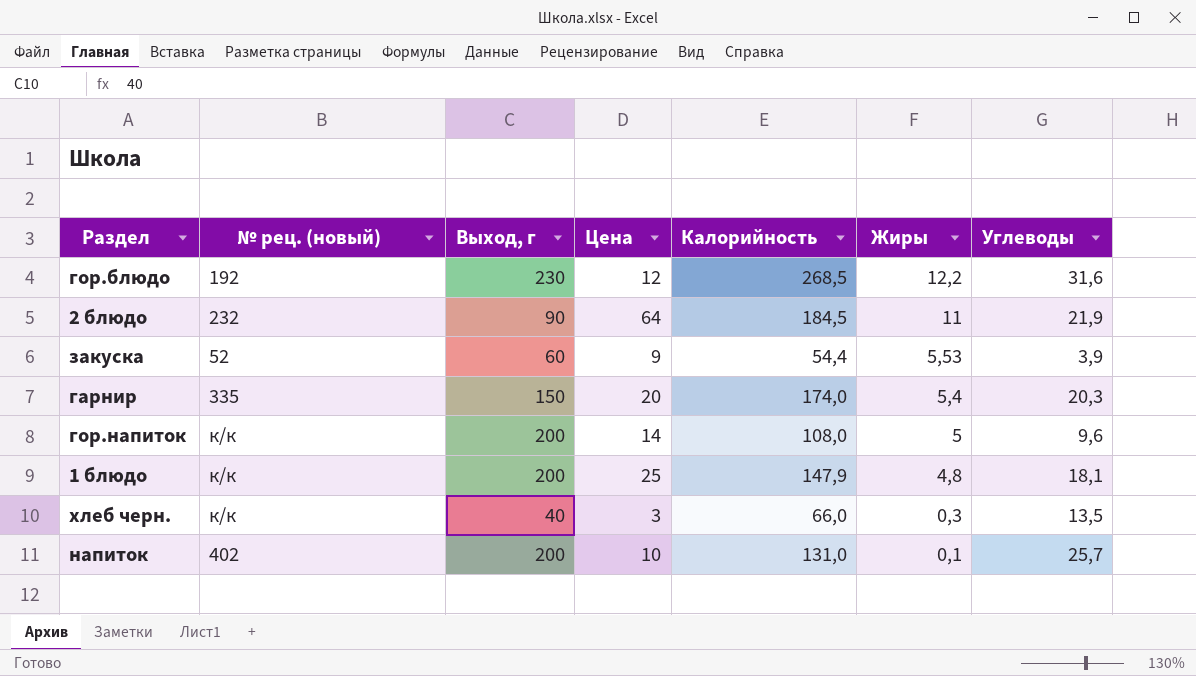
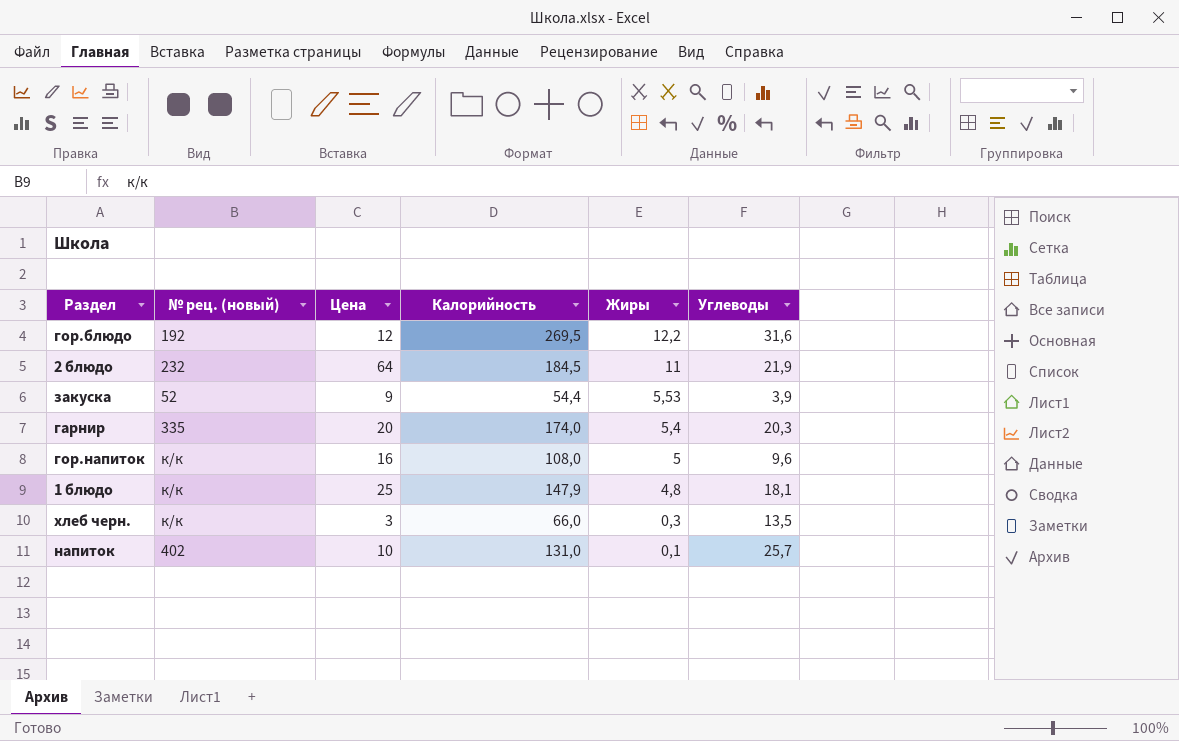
column Выход, г | position: 3 -> none
гор.блюдо | Калорийность: 268,5 -> 269,5
гор.напиток | Цена: 14 -> 16

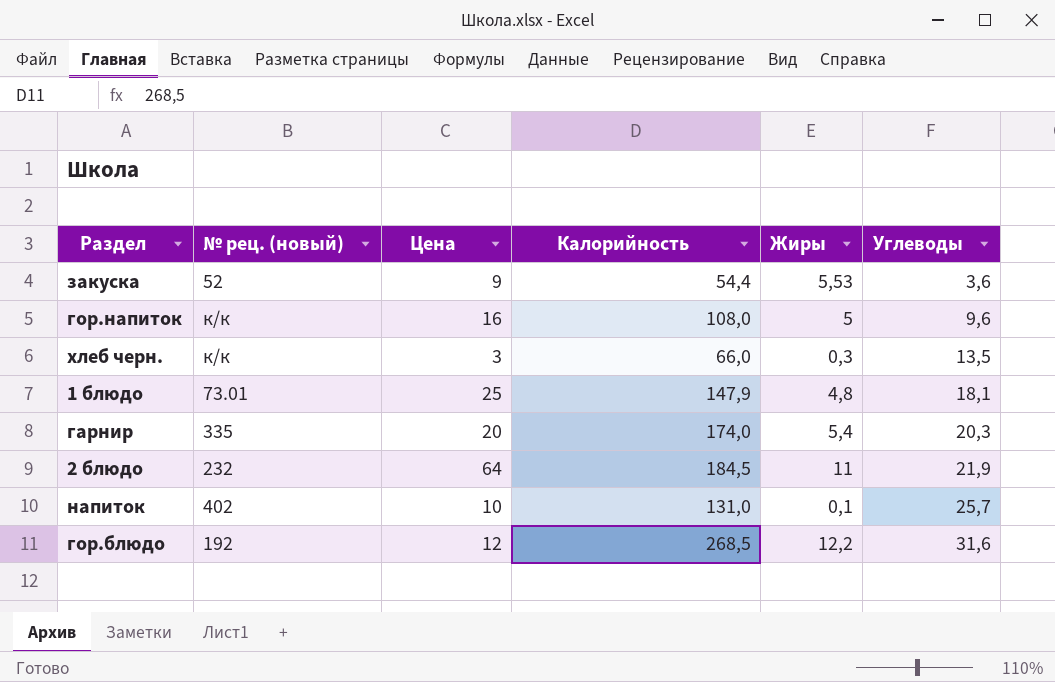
row order: Жиры descending -> Углеводы ascending
закуска | Углеводы: 3,9 -> 3,6
1 блюдо | № рец. (новый): к/к -> 73.01
гор.блюдо | Калорийность: 269,5 -> 268,5

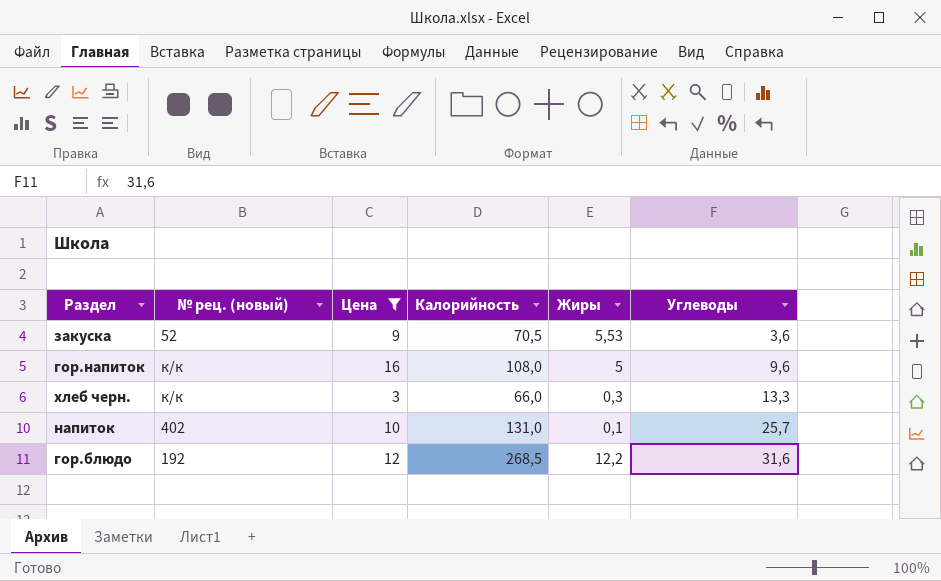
filter: none -> Цена <= 16
закуска | Калорийность: 54,4 -> 70,5
хлеб черн. | Углеводы: 13,5 -> 13,3

